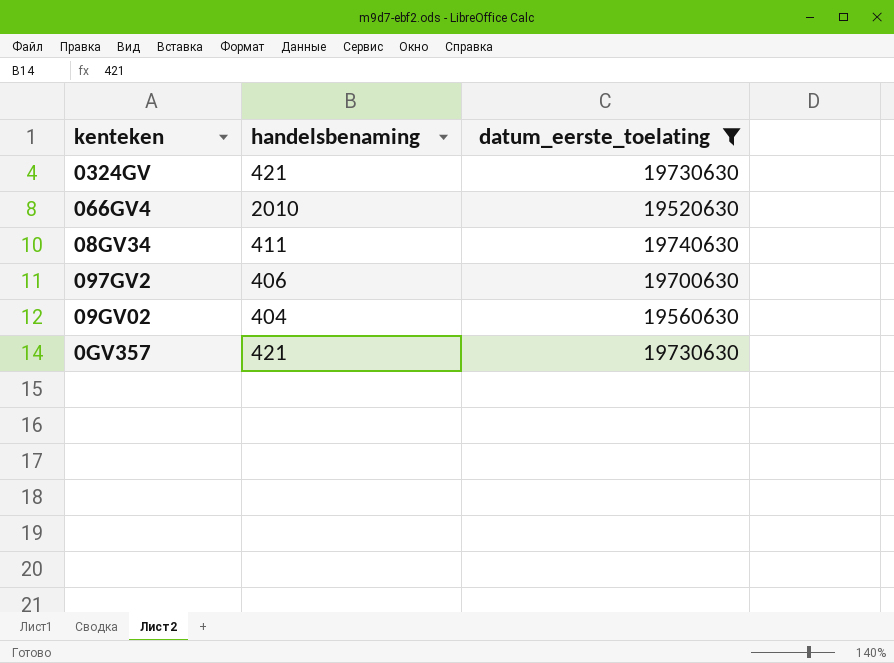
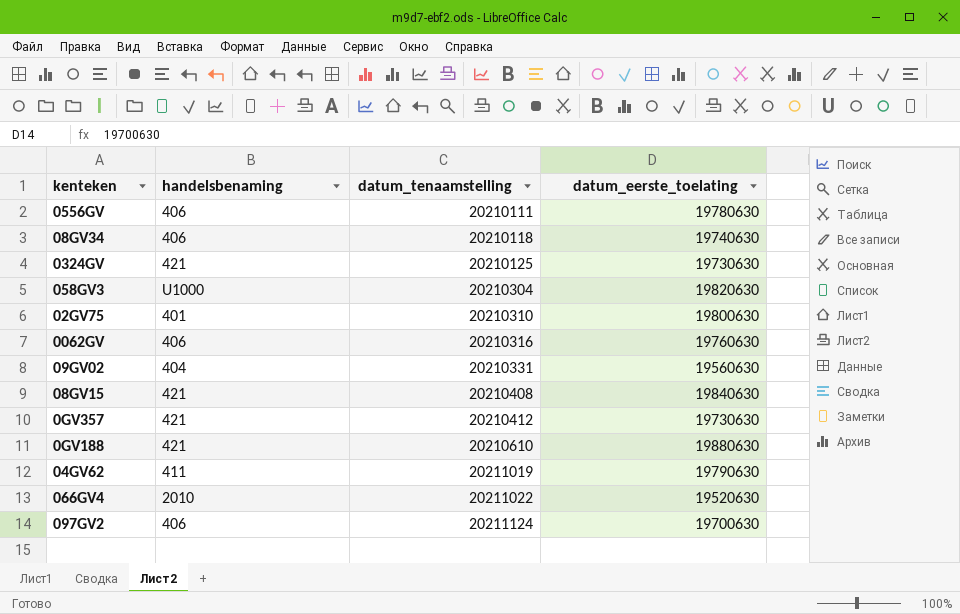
filter: datum_eerste_toelating <= 19740630 -> none
row order: none -> datum_tenaamstelling ascending
column datum_tenaamstelling | position: none -> 3
08GV34 | handelsbenaming: 411 -> 406

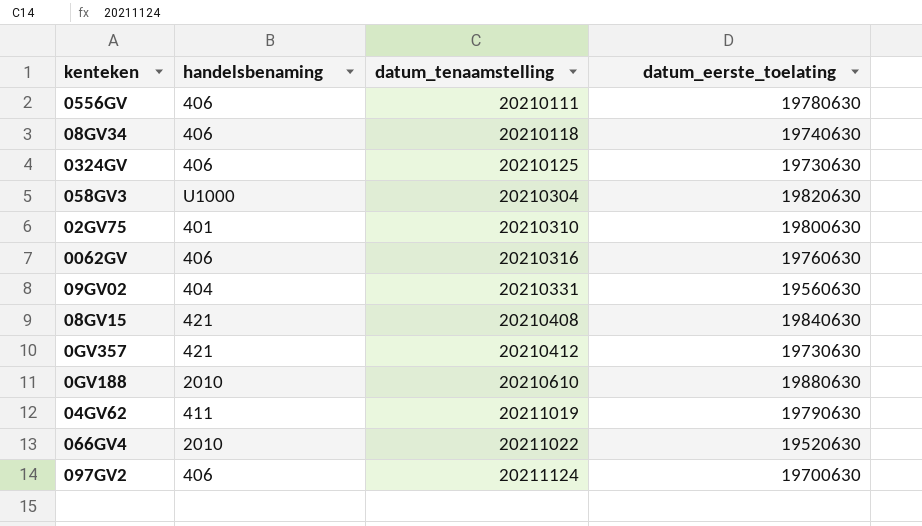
0324GV | handelsbenaming: 421 -> 406
0GV188 | handelsbenaming: 421 -> 2010

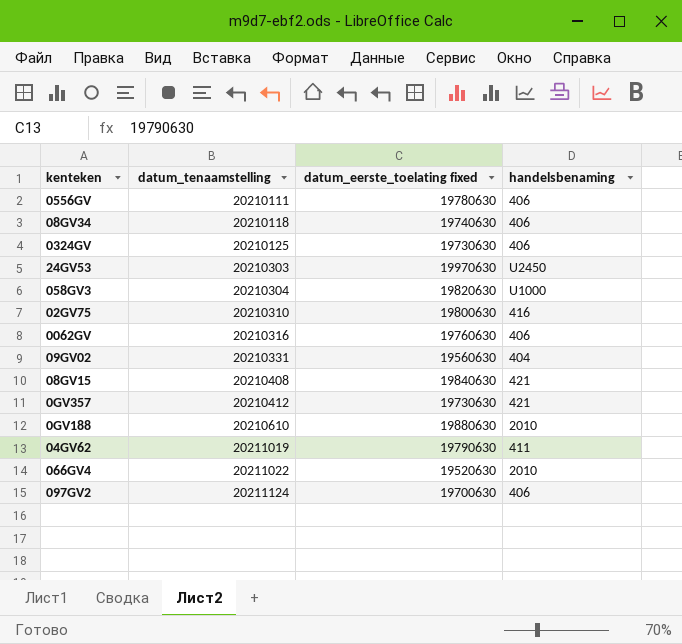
column name: datum_eerste_toelating -> datum_eerste_toelating fixed
column handelsbenaming | position: 2 -> 4
row 24GV53: none -> 20210303 | 19970630 | U2450
02GV75 | handelsbenaming: 401 -> 416

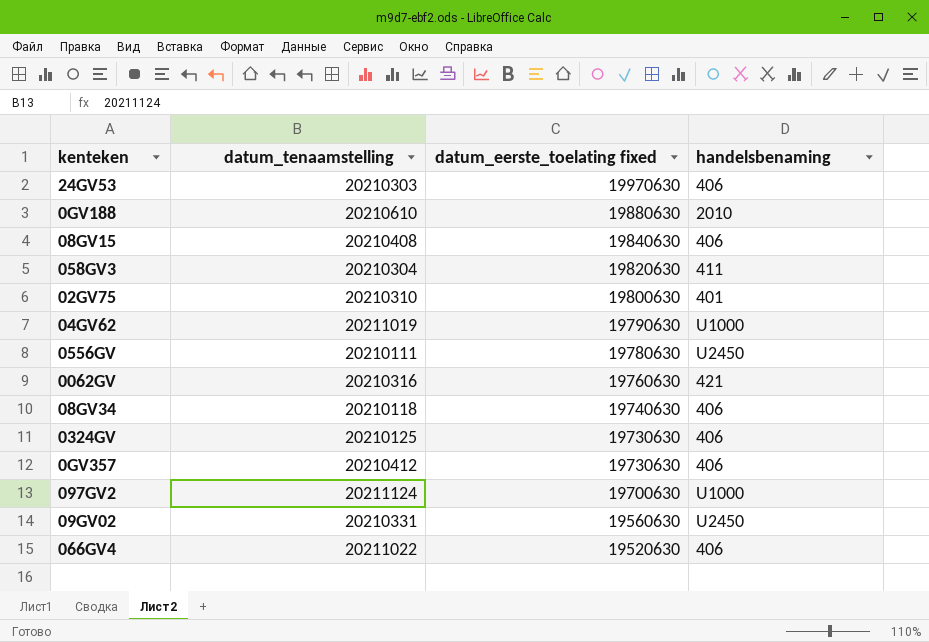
row order: datum_tenaamstelling ascending -> datum_eerste_toelating fixed descending
24GV53 | handelsbenaming: U2450 -> 406
08GV15 | handelsbenaming: 421 -> 406
058GV3 | handelsbenaming: U1000 -> 411
02GV75 | handelsbenaming: 416 -> 401
04GV62 | handelsbenaming: 411 -> U1000
0556GV | handelsbenaming: 406 -> U2450
0062GV | handelsbenaming: 406 -> 421
0GV357 | handelsbenaming: 421 -> 406
097GV2 | handelsbenaming: 406 -> U1000
09GV02 | handelsbenaming: 404 -> U2450
066GV4 | handelsbenaming: 2010 -> 406

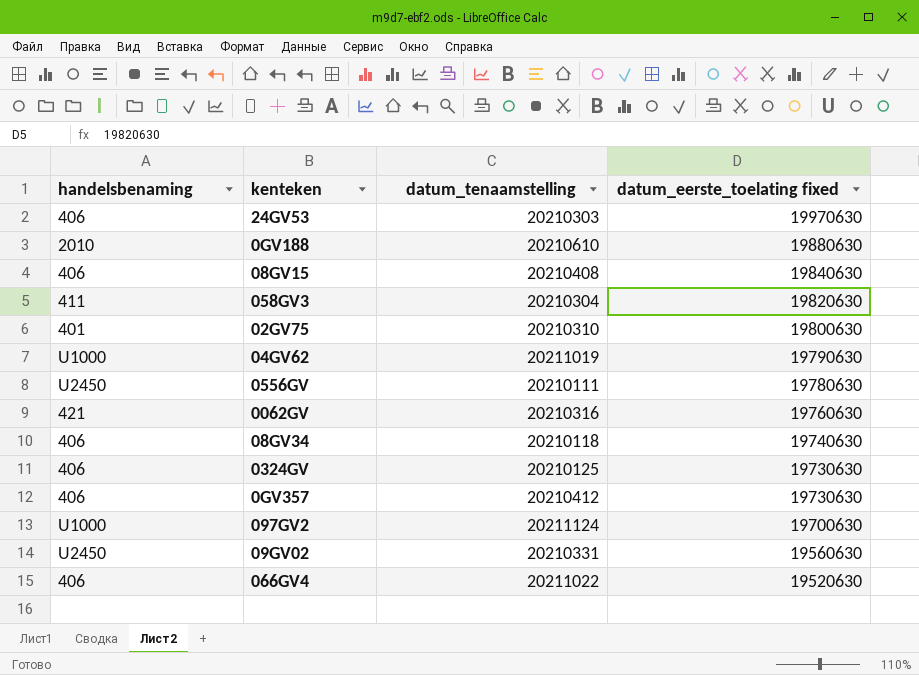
column handelsbenaming | position: 4 -> 1

